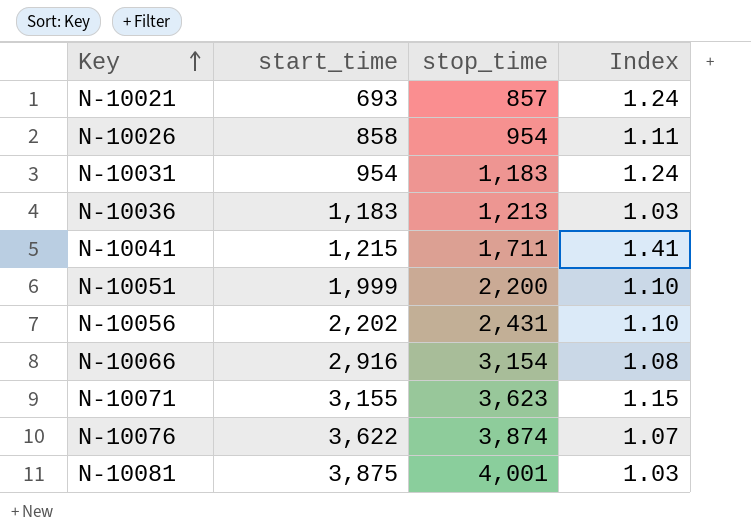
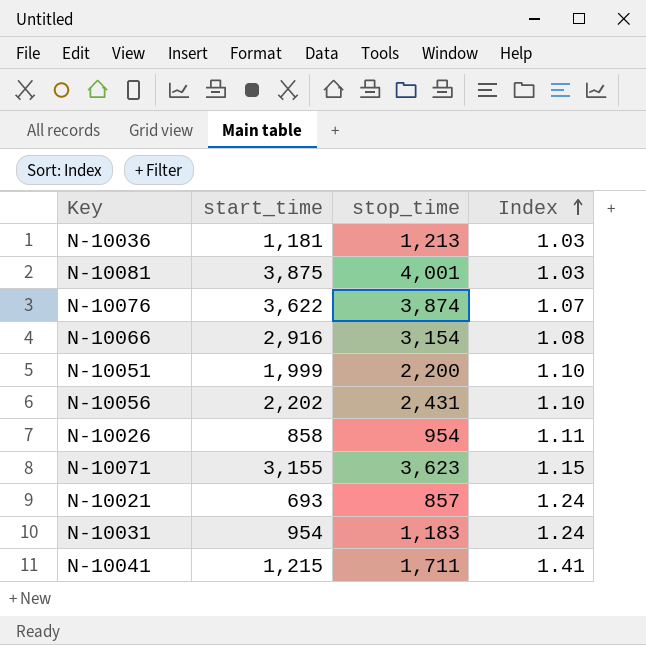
row order: Key ascending -> Index ascending
N-10036 | start_time: 1,183 -> 1,181

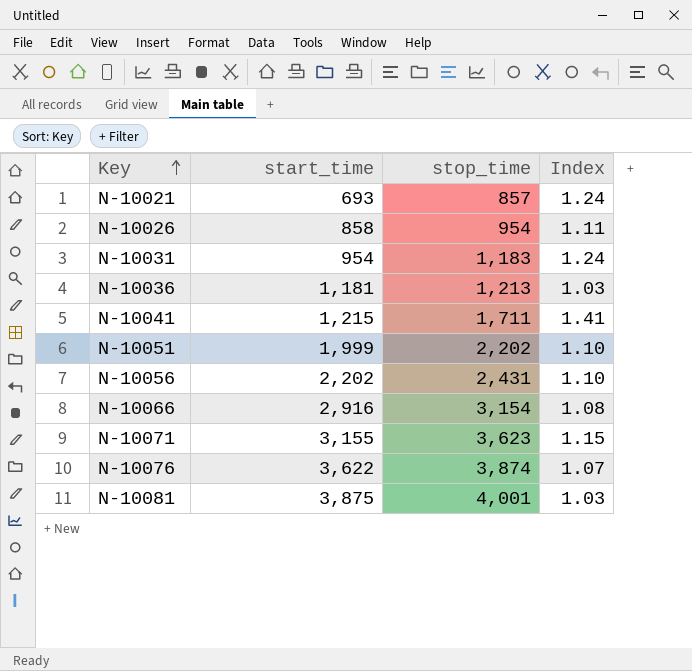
row order: Index ascending -> Key ascending
N-10051 | stop_time: 2,200 -> 2,202

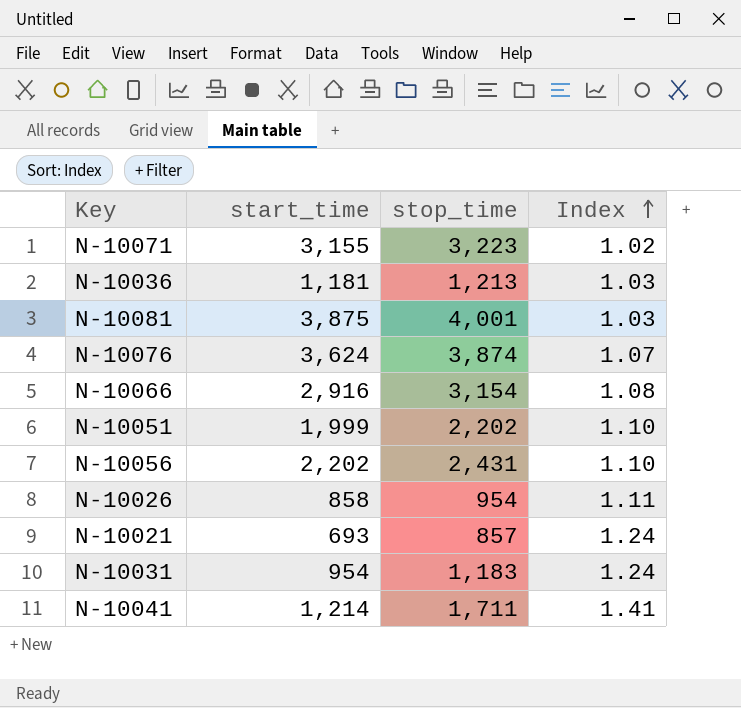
row order: Key ascending -> Index ascending
N-10071 | stop_time: 3,623 -> 3,223
N-10071 | Index: 1.15 -> 1.02
N-10076 | start_time: 3,622 -> 3,624
N-10041 | start_time: 1,215 -> 1,214

